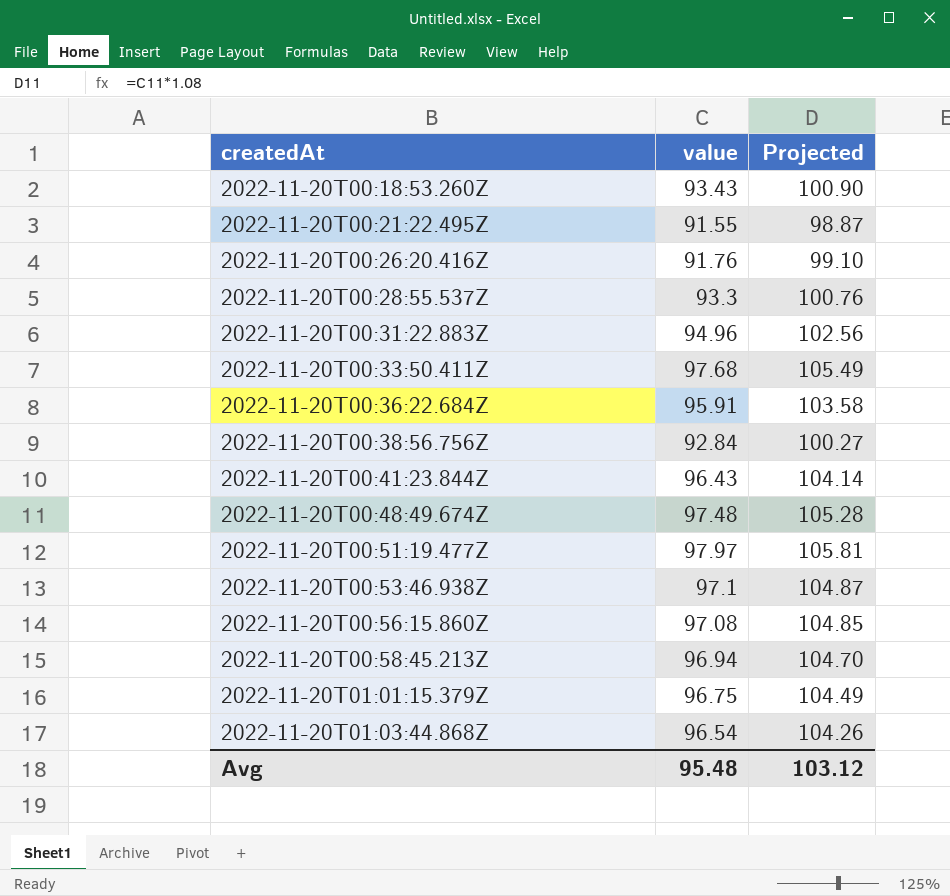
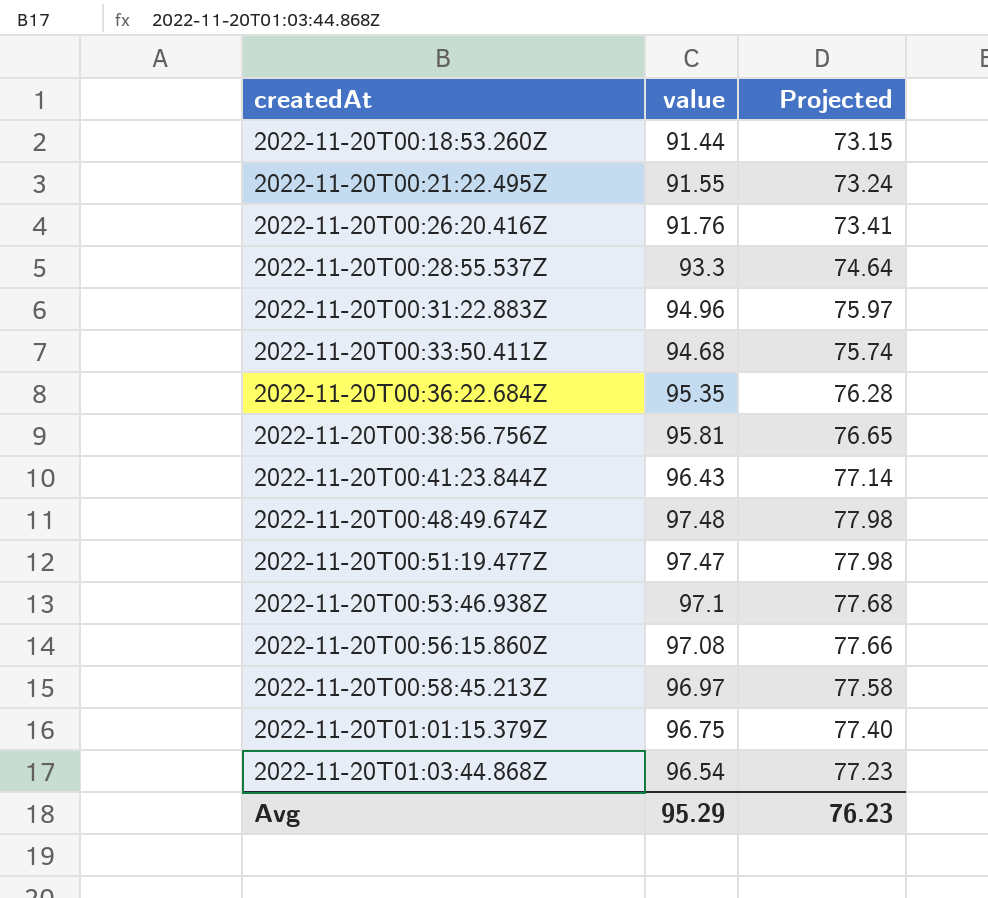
column Projected | formula: [value] * 1.08 -> [value] * 0.8
2022-11-20T00:18:53.260Z | value: 93.43 -> 91.44
2022-11-20T00:33:50.411Z | value: 97.68 -> 94.68
2022-11-20T00:36:22.684Z | value: 95.91 -> 95.35
2022-11-20T00:38:56.756Z | value: 92.84 -> 95.81
2022-11-20T00:51:19.477Z | value: 97.97 -> 97.47
2022-11-20T00:58:45.213Z | value: 96.94 -> 96.97
Avg | value: 95.48 -> 95.29
Avg | Projected: 103.12 -> 76.23

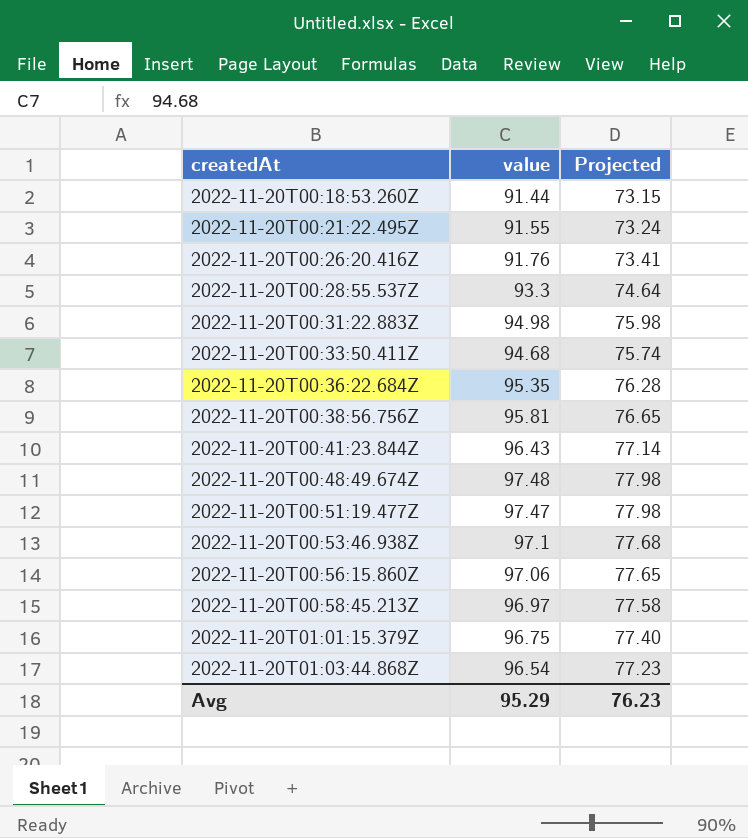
2022-11-20T00:31:22.883Z | value: 94.96 -> 94.98
2022-11-20T00:31:22.883Z | Projected: 75.97 -> 75.98
2022-11-20T00:56:15.860Z | value: 97.08 -> 97.06
2022-11-20T00:56:15.860Z | Projected: 77.66 -> 77.65

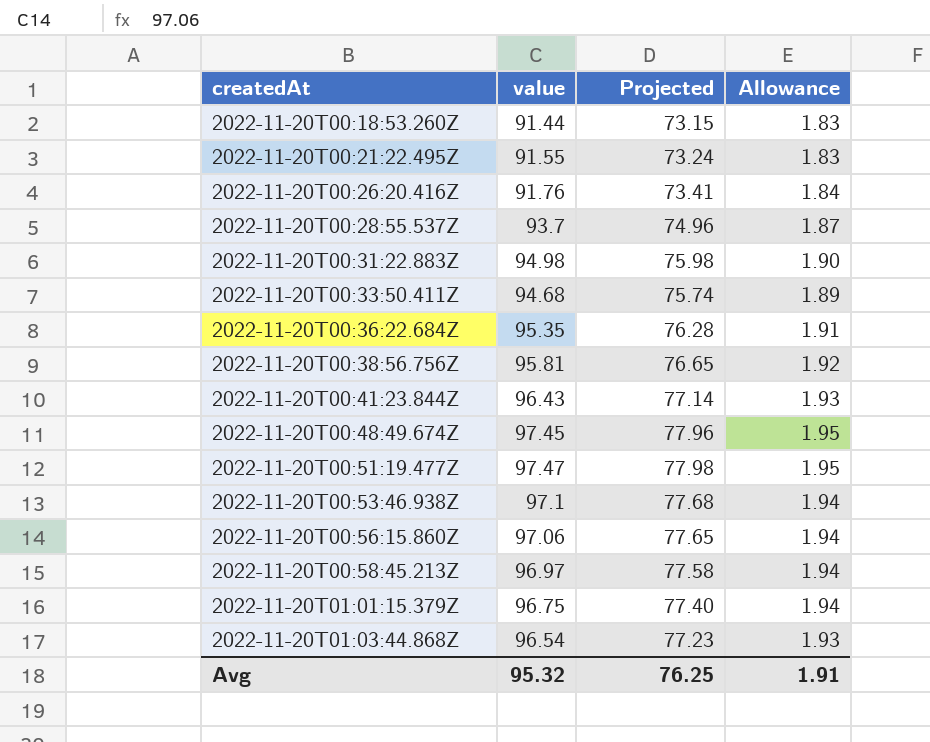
column Allowance | formula: none -> [value] * 0.02
2022-11-20T00:28:55.537Z | value: 93.3 -> 93.7
2022-11-20T00:28:55.537Z | Projected: 74.64 -> 74.96
2022-11-20T00:48:49.674Z | value: 97.48 -> 97.45
2022-11-20T00:48:49.674Z | Projected: 77.98 -> 77.96
Avg | value: 95.29 -> 95.32
Avg | Projected: 76.23 -> 76.25

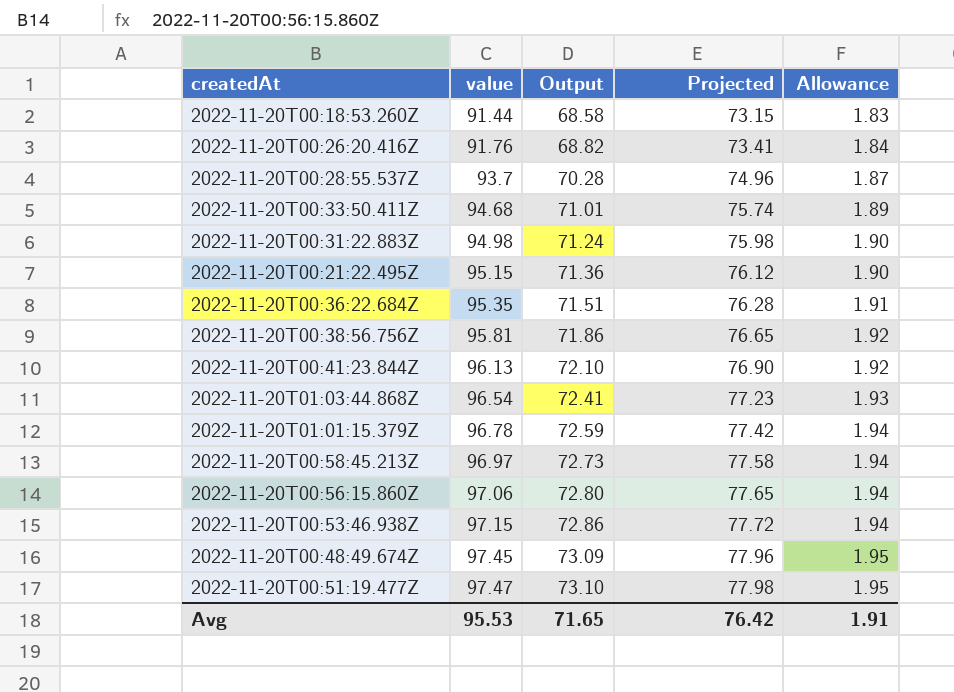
row order: createdAt ascending -> value ascending
column Output | formula: none -> [value] * 0.75
2022-11-20T00:21:22.495Z | value: 91.55 -> 95.15
2022-11-20T00:21:22.495Z | Projected: 73.24 -> 76.12
2022-11-20T00:21:22.495Z | Allowance: 1.83 -> 1.90
2022-11-20T00:41:23.844Z | value: 96.43 -> 96.13
2022-11-20T00:41:23.844Z | Projected: 77.14 -> 76.90
2022-11-20T00:41:23.844Z | Allowance: 1.93 -> 1.92
2022-11-20T01:01:15.379Z | value: 96.75 -> 96.78
2022-11-20T01:01:15.379Z | Projected: 77.40 -> 77.42
2022-11-20T00:53:46.938Z | value: 97.1 -> 97.15
2022-11-20T00:53:46.938Z | Projected: 77.68 -> 77.72
Avg | value: 95.32 -> 95.53
Avg | Projected: 76.25 -> 76.42

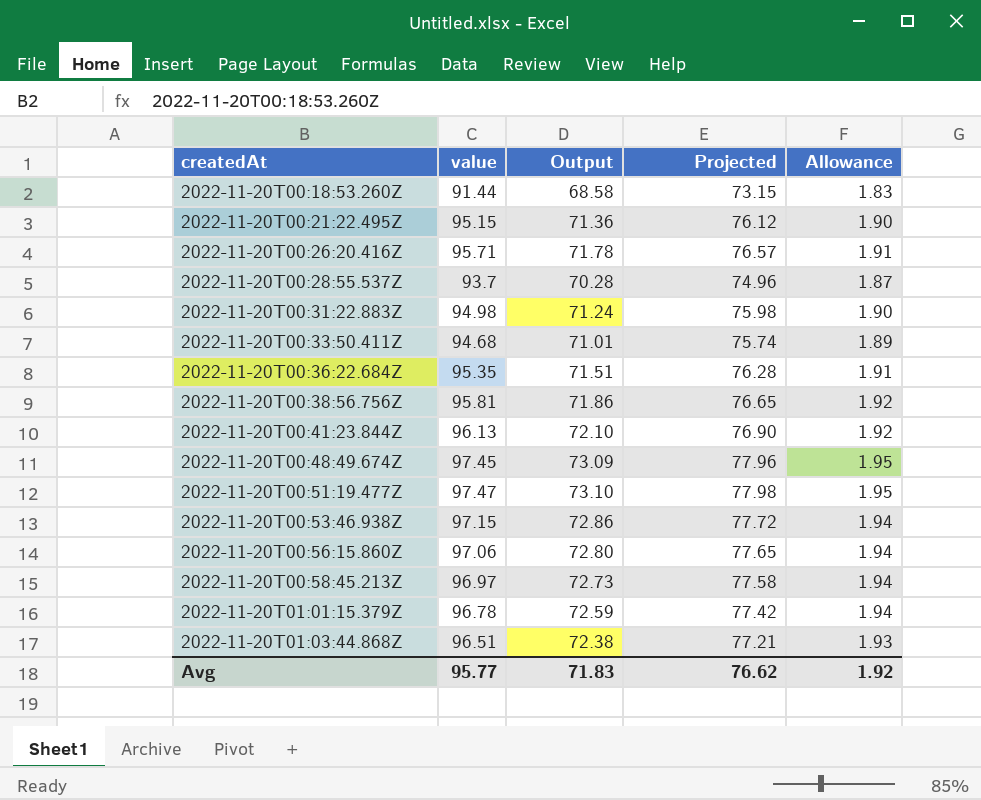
row order: value ascending -> createdAt ascending
2022-11-20T00:26:20.416Z | value: 91.76 -> 95.71
2022-11-20T00:26:20.416Z | Output: 68.82 -> 71.78
2022-11-20T00:26:20.416Z | Projected: 73.41 -> 76.57
2022-11-20T00:26:20.416Z | Allowance: 1.84 -> 1.91
2022-11-20T01:03:44.868Z | value: 96.54 -> 96.51
2022-11-20T01:03:44.868Z | Output: 72.41 -> 72.38
2022-11-20T01:03:44.868Z | Projected: 77.23 -> 77.21
Avg | value: 95.53 -> 95.77
Avg | Output: 71.65 -> 71.83
Avg | Projected: 76.42 -> 76.62
Avg | Allowance: 1.91 -> 1.92

